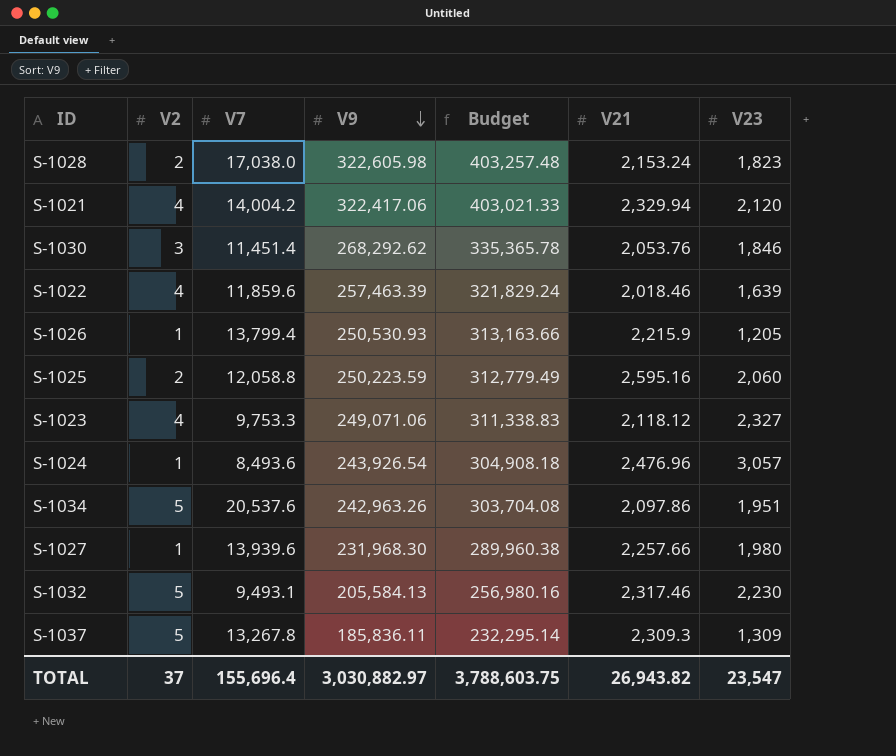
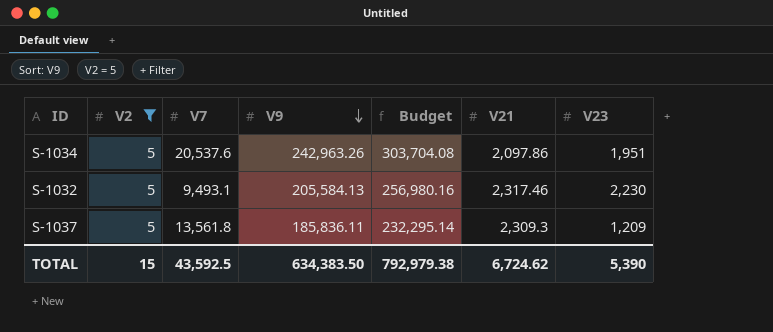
filter: none -> V2 = 5
S-1037 | V7: 13,267.8 -> 13,561.8
S-1037 | V23: 1,309 -> 1,209
TOTAL | V2: 37 -> 15
TOTAL | V7: 155,696.4 -> 43,592.5
TOTAL | V9: 3,030,882.97 -> 634,383.50
TOTAL | Budget: 3,788,603.75 -> 792,979.38
TOTAL | V21: 26,943.82 -> 6,724.62
TOTAL | V23: 23,547 -> 5,390

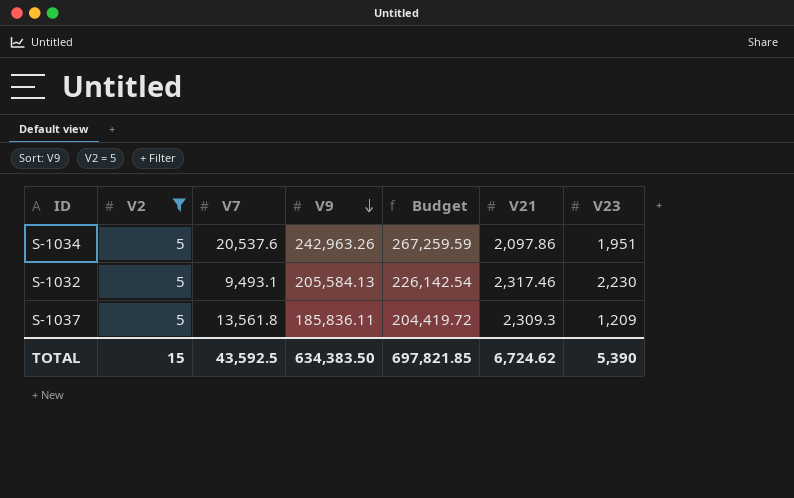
column Budget | formula: [V9] * 1.25 -> [V9] * 1.1
TOTAL | Budget: 792,979.38 -> 697,821.85

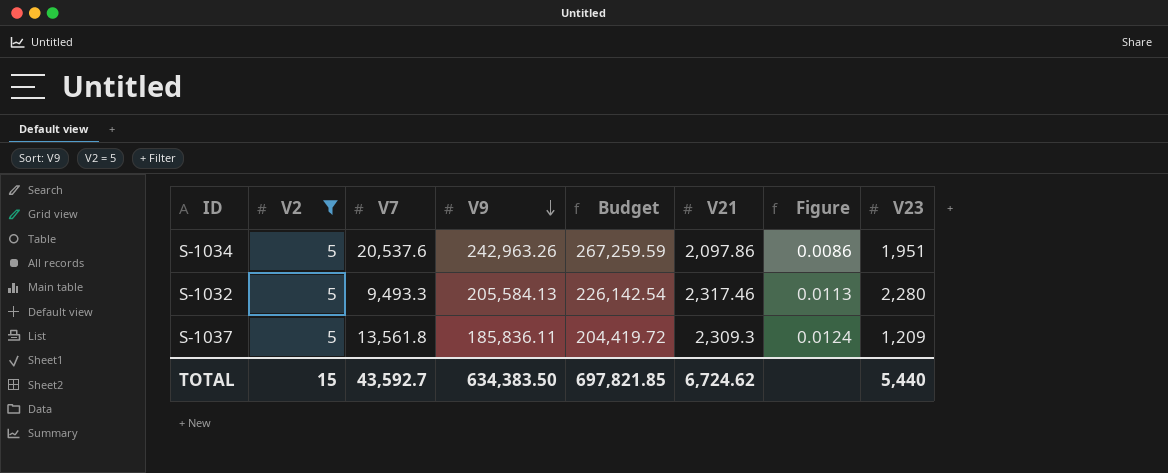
column Figure | formula: none -> [V21] / [V9]
S-1032 | V7: 9,493.1 -> 9,493.3
S-1032 | V23: 2,230 -> 2,280
TOTAL | V7: 43,592.5 -> 43,592.7
TOTAL | V23: 5,390 -> 5,440

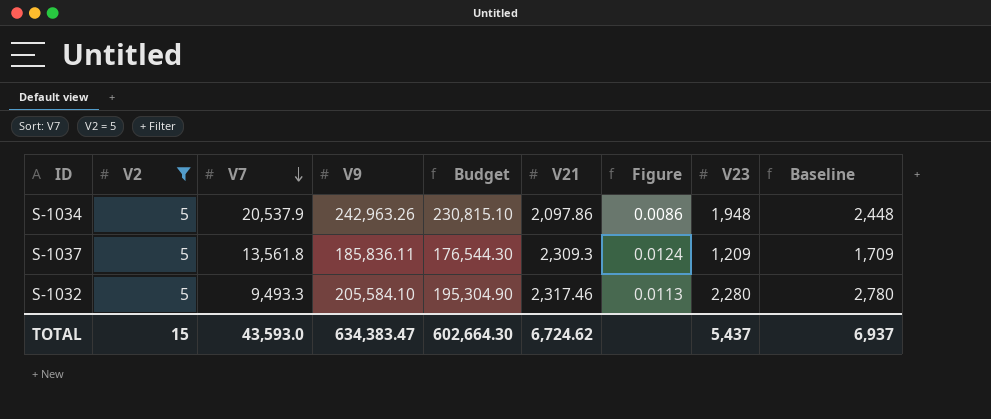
row order: V9 descending -> V7 descending
column Budget | formula: [V9] * 1.1 -> [V9] * 0.95
column Baseline | formula: none -> [V23] + 500
S-1034 | V7: 20,537.6 -> 20,537.9
S-1034 | V23: 1,951 -> 1,948
S-1032 | V9: 205,584.13 -> 205,584.10
TOTAL | V7: 43,592.7 -> 43,593.0
TOTAL | V9: 634,383.50 -> 634,383.47
TOTAL | Budget: 697,821.85 -> 602,664.30
TOTAL | V23: 5,440 -> 5,437

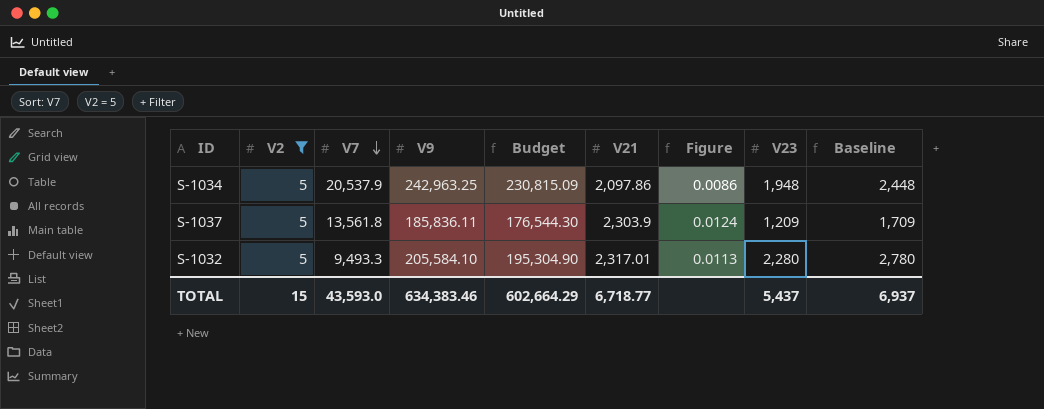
S-1034 | V9: 242,963.26 -> 242,963.25
S-1034 | Budget: 230,815.10 -> 230,815.09
S-1037 | V21: 2,309.3 -> 2,303.9
S-1032 | V21: 2,317.46 -> 2,317.01
TOTAL | V9: 634,383.47 -> 634,383.46
TOTAL | Budget: 602,664.30 -> 602,664.29
TOTAL | V21: 6,724.62 -> 6,718.77

